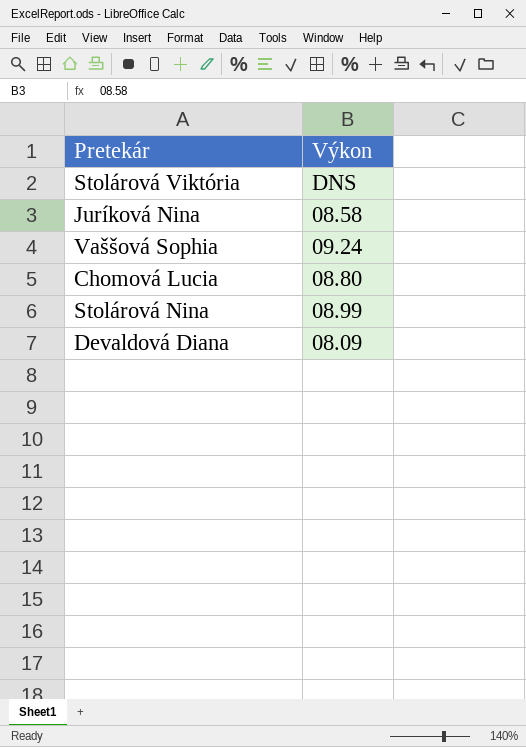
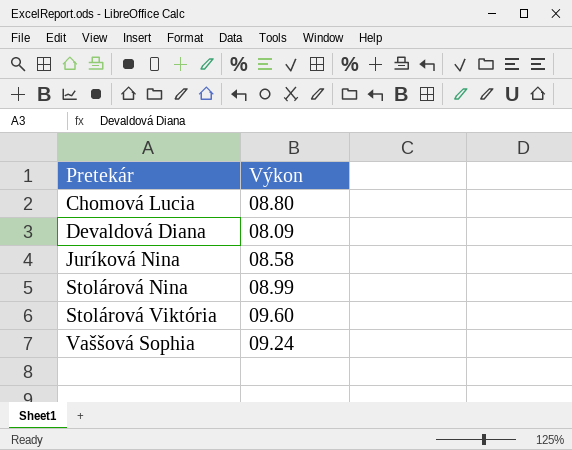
row order: none -> Pretekár ascending
Stolárová Viktória | Výkon: DNS -> 09.60

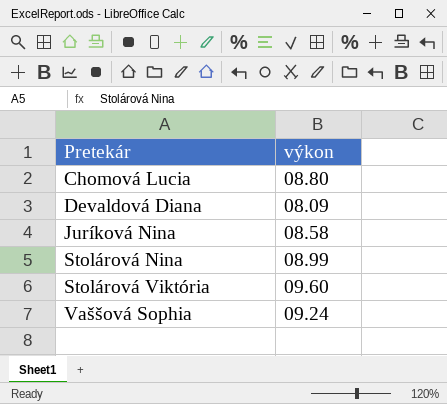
column name: Výkon -> výkon

